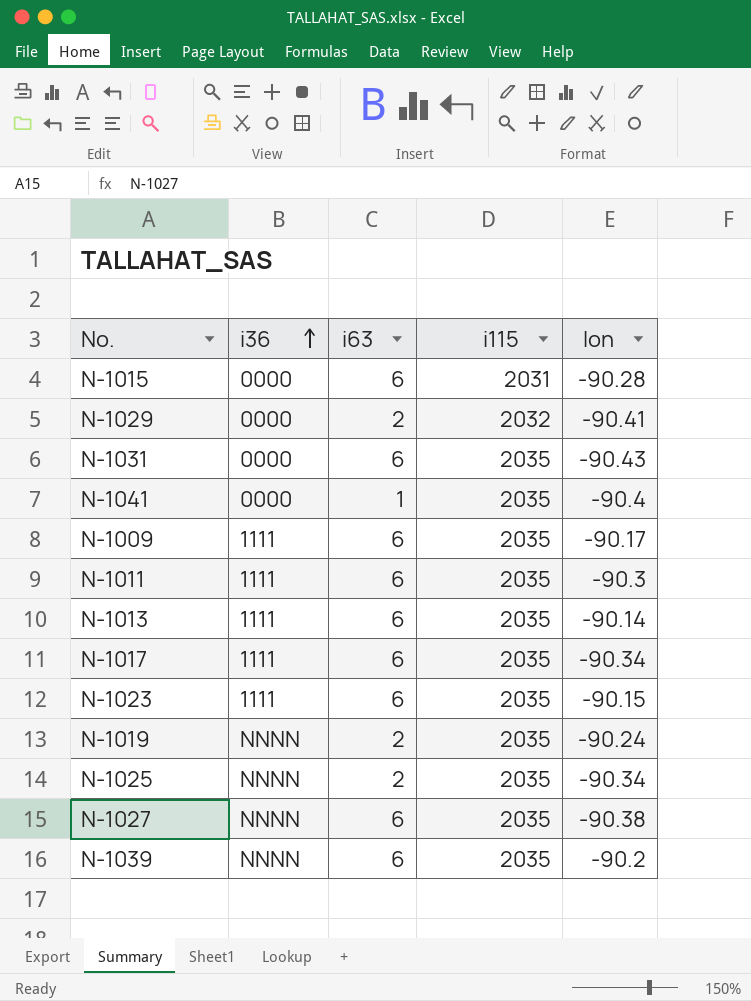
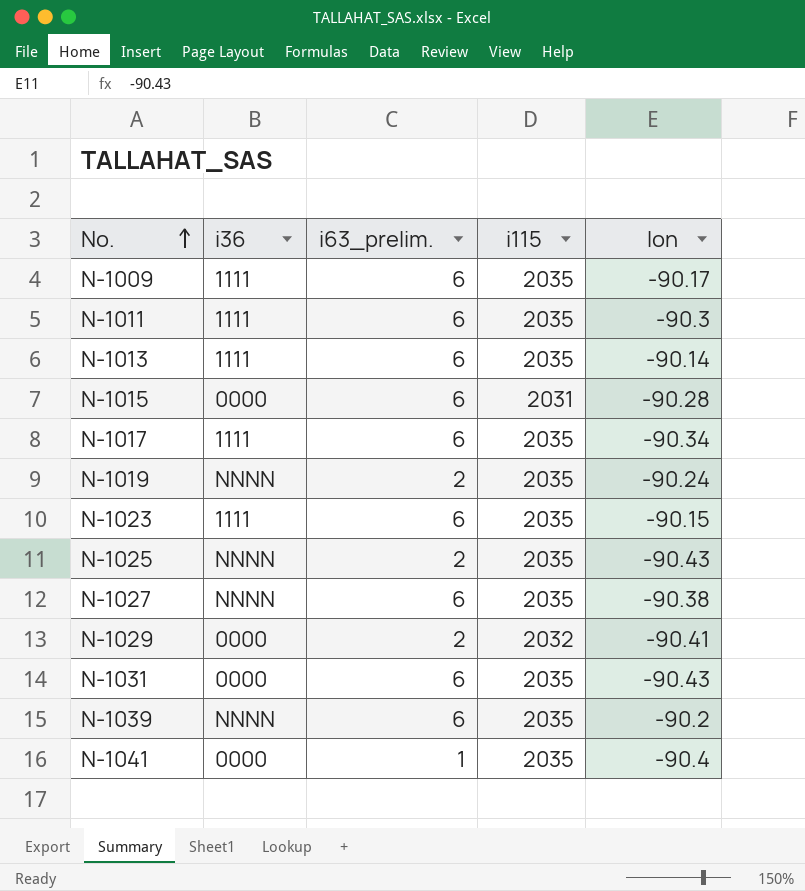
row order: i36 ascending -> No. ascending
column name: i63 -> i63_prelim.
N-1025 | lon: -90.34 -> -90.43

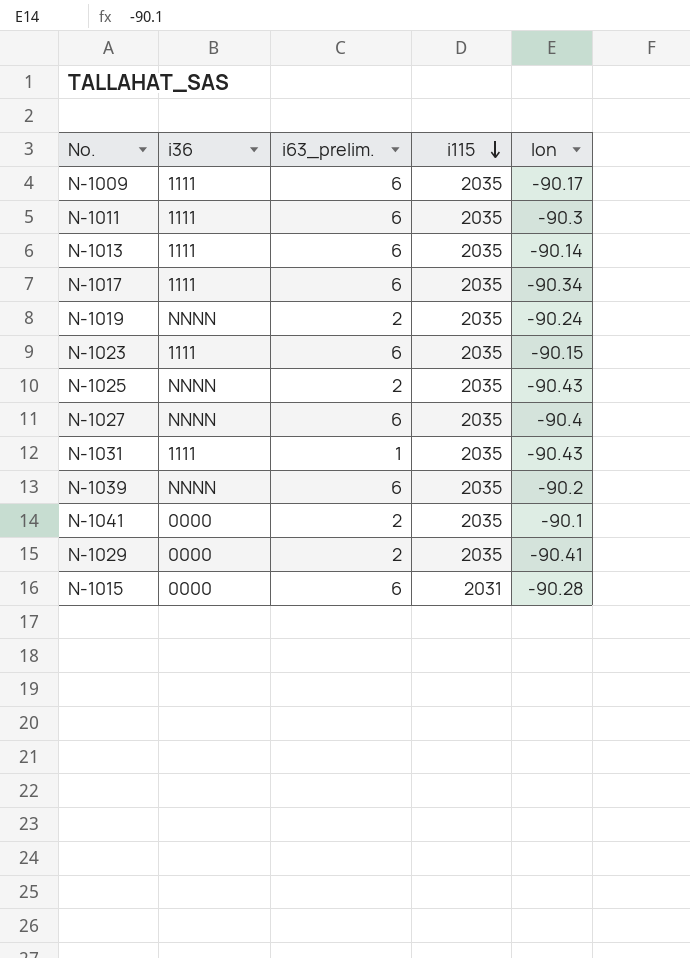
row order: No. ascending -> i115 descending
N-1027 | lon: -90.38 -> -90.4
N-1031 | i36: 0000 -> 1111
N-1031 | i63_prelim.: 6 -> 1
N-1041 | i63_prelim.: 1 -> 2
N-1041 | lon: -90.4 -> -90.1
N-1029 | i115: 2032 -> 2035

